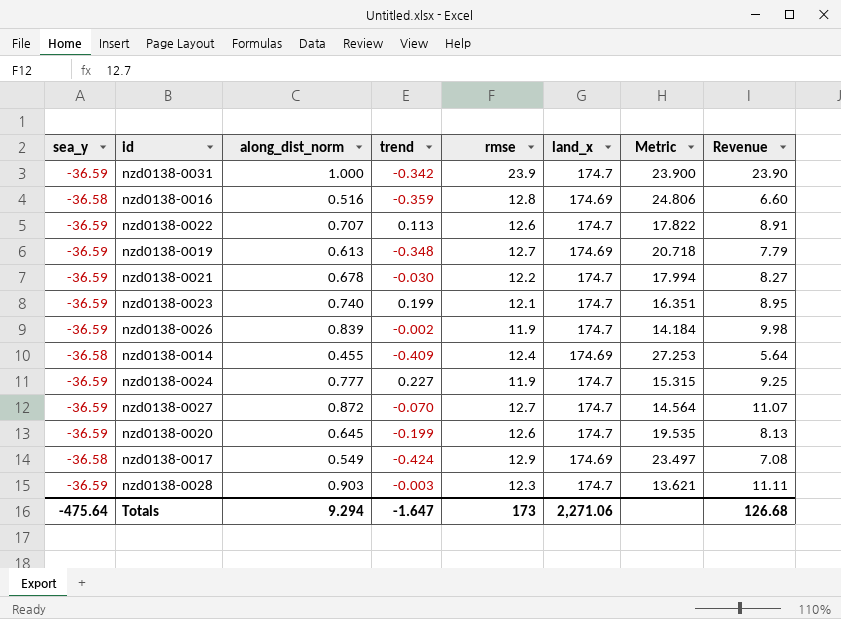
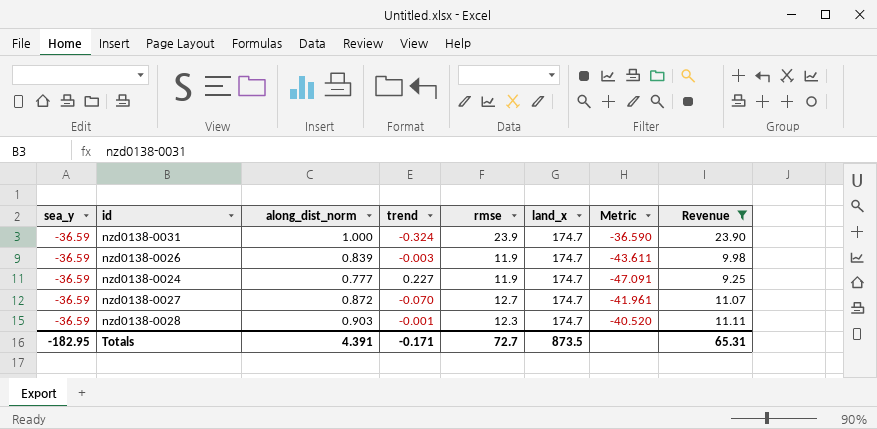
filter: none -> Revenue >= 9.25
column Metric | formula: [rmse] / [along_dist_norm] -> [sea_y] / [along_dist_norm]
nzd0138-0031 | trend: -0.342 -> -0.324
nzd0138-0026 | trend: -0.002 -> -0.003
nzd0138-0028 | trend: -0.003 -> -0.001
Totals | sea_y: -475.64 -> -182.95
Totals | along_dist_norm: 9.294 -> 4.391
Totals | trend: -1.647 -> -0.171
Totals | rmse: 173 -> 72.7
Totals | land_x: 2,271.06 -> 873.5
Totals | Revenue: 126.68 -> 65.31

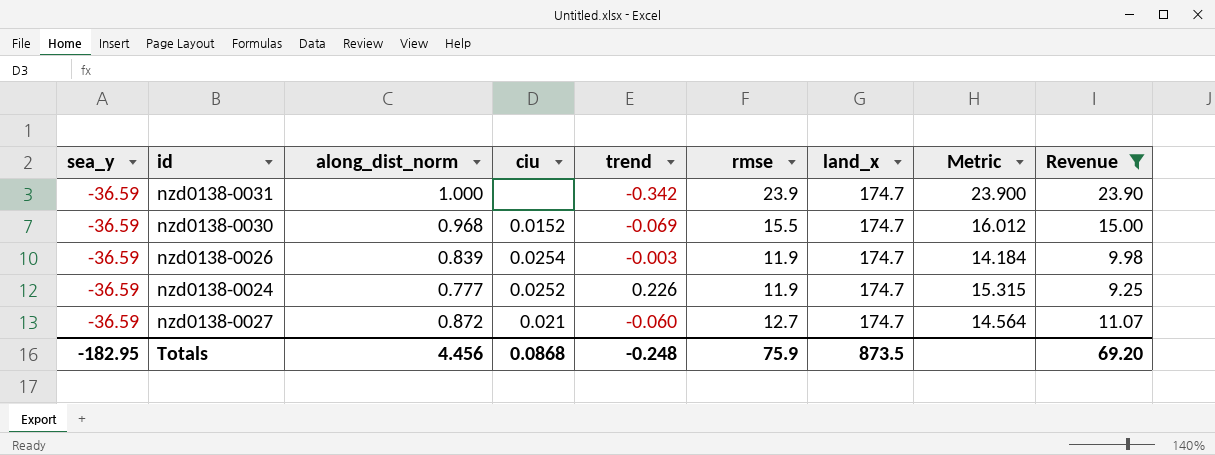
column ciu | position: none -> 4
column Metric | formula: [sea_y] / [along_dist_norm] -> [rmse] / [along_dist_norm]
row nzd0138-0028: -36.59 | 0.903 | -0.001 | 12.3 | 174.7 | -40.520 | 11.11 -> none
nzd0138-0031 | trend: -0.324 -> -0.342
row nzd0138-0030: none -> -36.59 | 0.968 | 0.0152 | -0.069 | 15.5 | 174.7 | 16.012 | 15.00
nzd0138-0024 | trend: 0.227 -> 0.226
nzd0138-0027 | trend: -0.070 -> -0.060
Totals | along_dist_norm: 4.391 -> 4.456
Totals | trend: -0.171 -> -0.248
Totals | rmse: 72.7 -> 75.9
Totals | Revenue: 65.31 -> 69.20

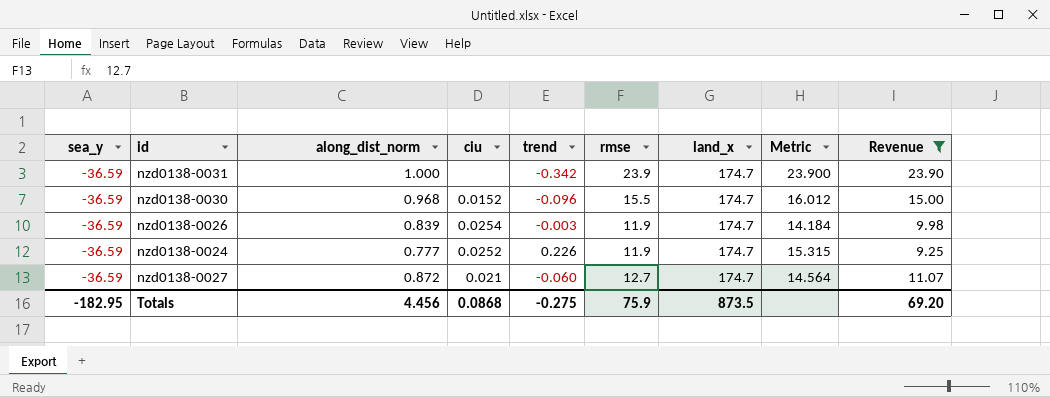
nzd0138-0030 | trend: -0.069 -> -0.096
Totals | trend: -0.248 -> -0.275

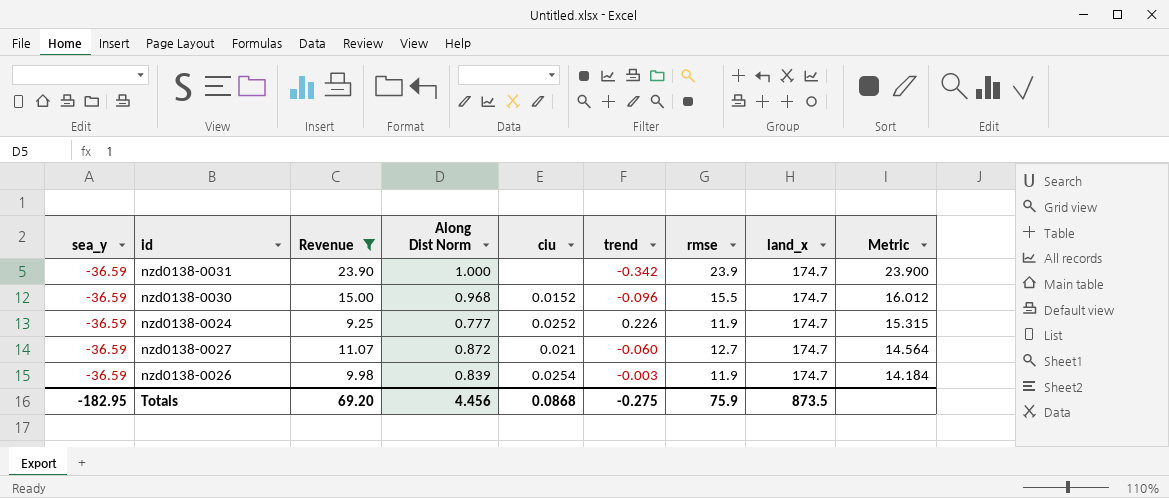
row order: none -> Metric descending
column Revenue | position: 9 -> 3
column name: along_dist_norm -> Along Dist Norm

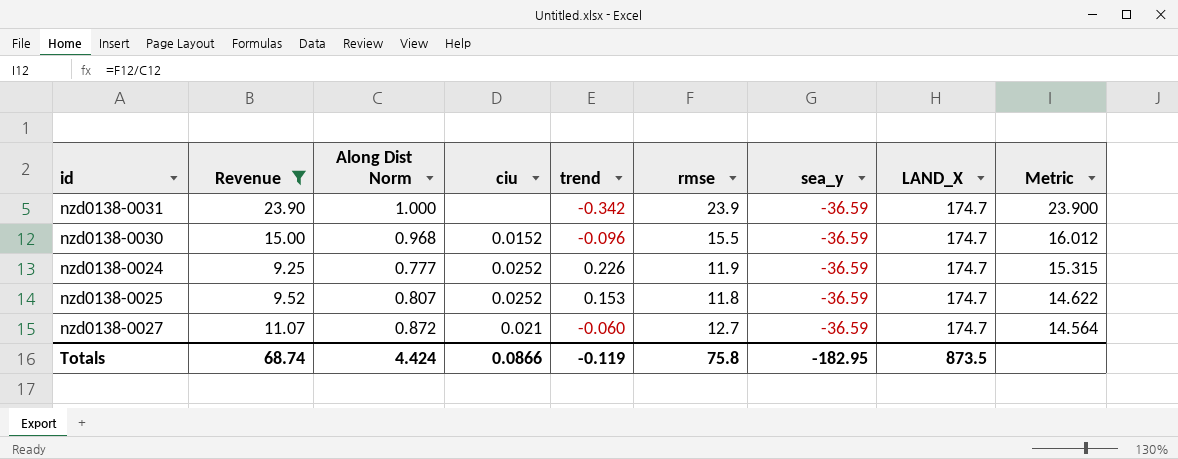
column sea_y | position: 1 -> 7
column name: land_x -> LAND_X
row nzd0138-0026: -36.59 | 9.98 | 0.839 | 0.0254 | -0.003 | 11.9 | 174.7 | 14.184 -> none
row nzd0138-0025: none -> 9.52 | 0.807 | 0.0252 | 0.153 | 11.8 | -36.59 | 174.7 | 14.622
Totals | Revenue: 69.20 -> 68.74
Totals | Along Dist Norm: 4.456 -> 4.424
Totals | ciu: 0.0868 -> 0.0866
Totals | trend: -0.275 -> -0.119
Totals | rmse: 75.9 -> 75.8

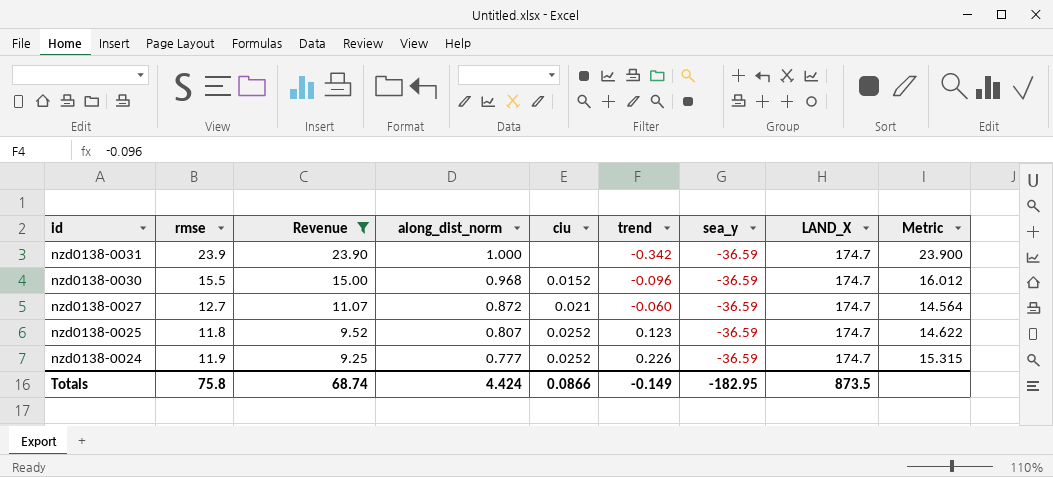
row order: Metric descending -> id descending
column rmse | position: 6 -> 2
column name: Along Dist Norm -> along_dist_norm
nzd0138-0025 | trend: 0.153 -> 0.123
Totals | trend: -0.119 -> -0.149

